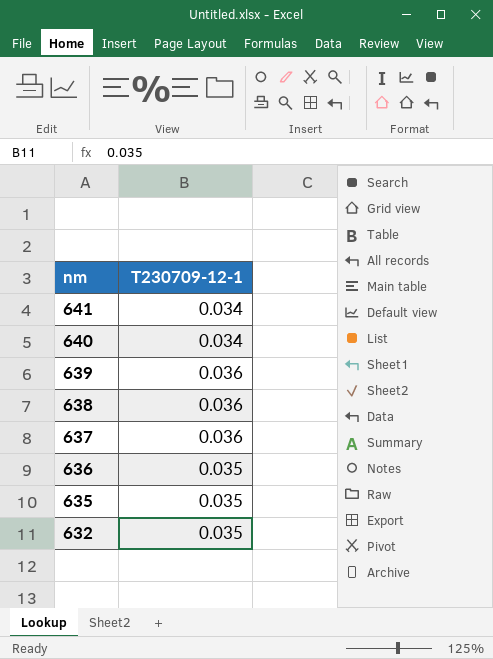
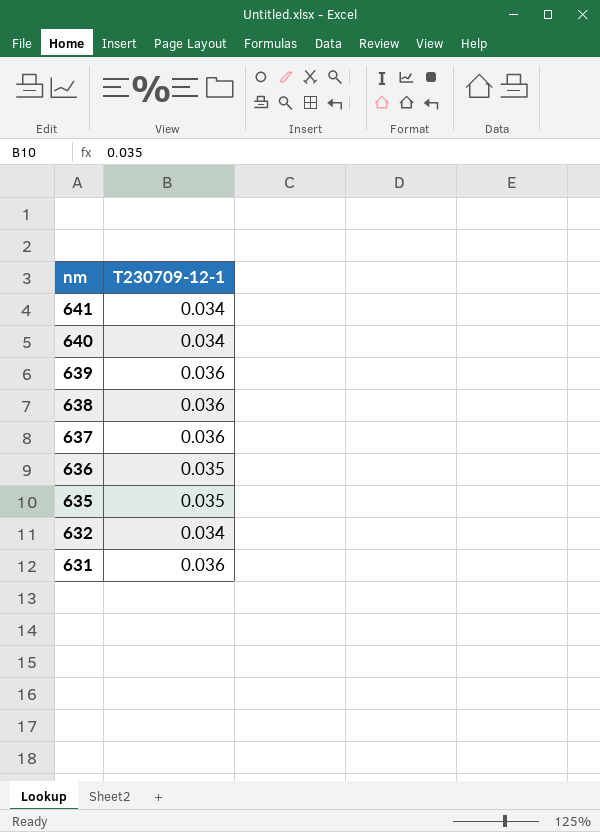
632 | T230709-12-1: 0.035 -> 0.034
row 631: none -> 0.036

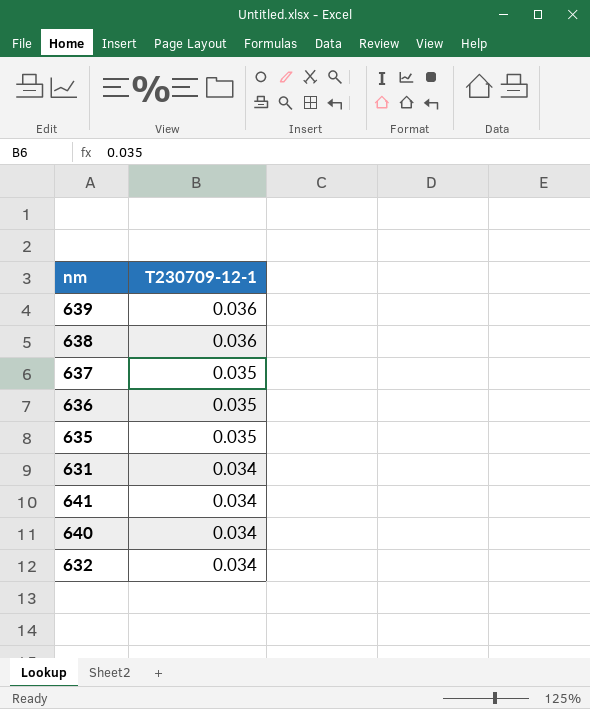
row order: nm descending -> T230709-12-1 descending
637 | T230709-12-1: 0.036 -> 0.035
631 | T230709-12-1: 0.036 -> 0.034

